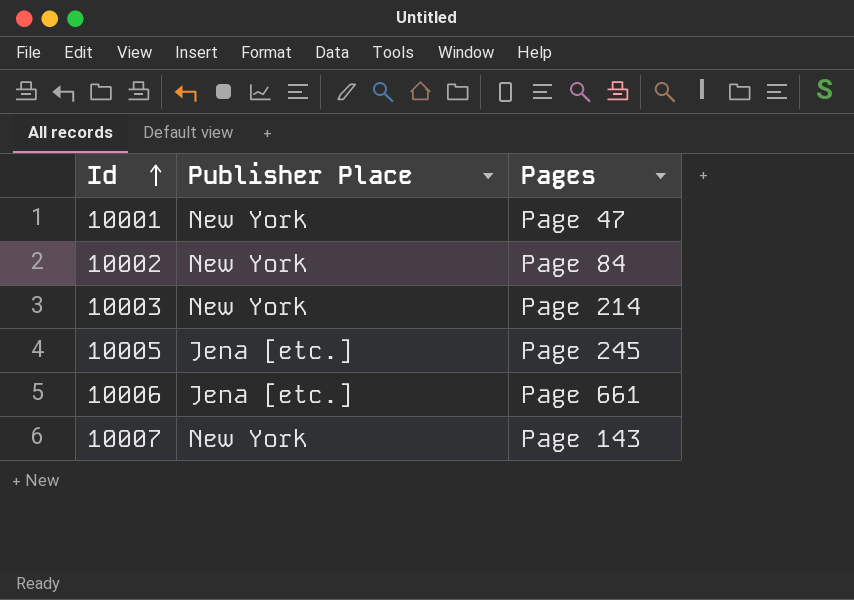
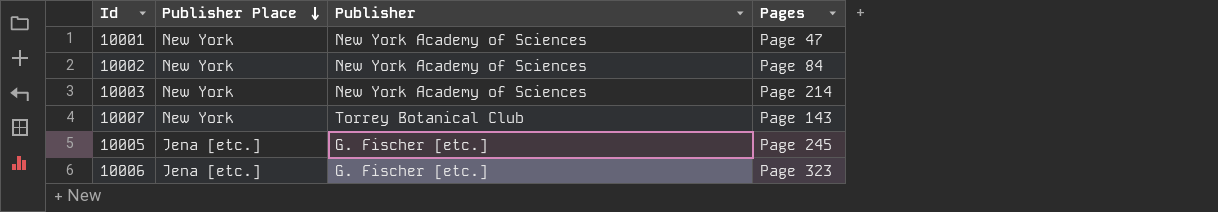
row order: Id ascending -> Publisher Place descending
column Publisher | position: none -> 3
10006 | Pages: Page 661 -> Page 323

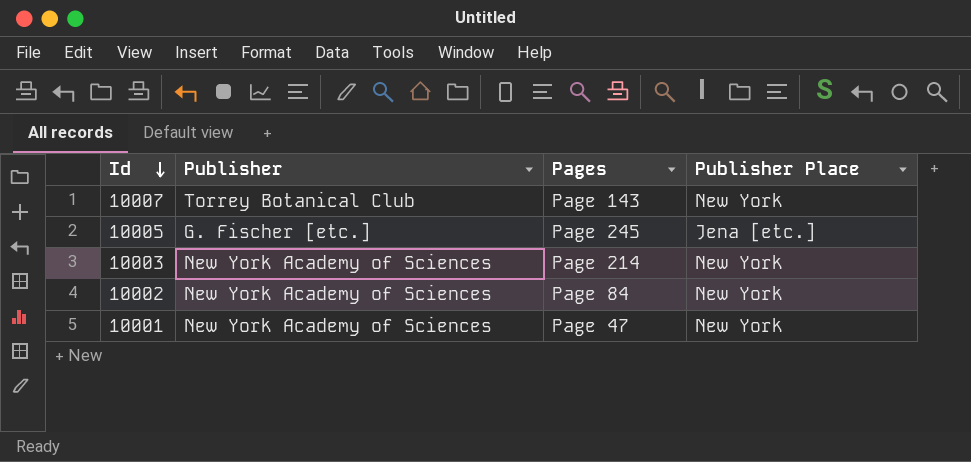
row order: Publisher Place descending -> Id descending
column Publisher Place | position: 2 -> 4
row 10006: Jena [etc.] | G. Fischer [etc.] | Page 323 -> none

